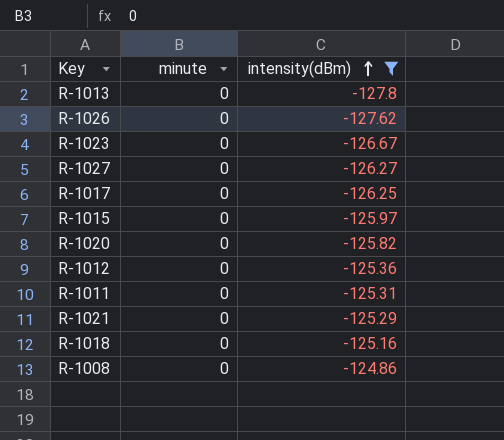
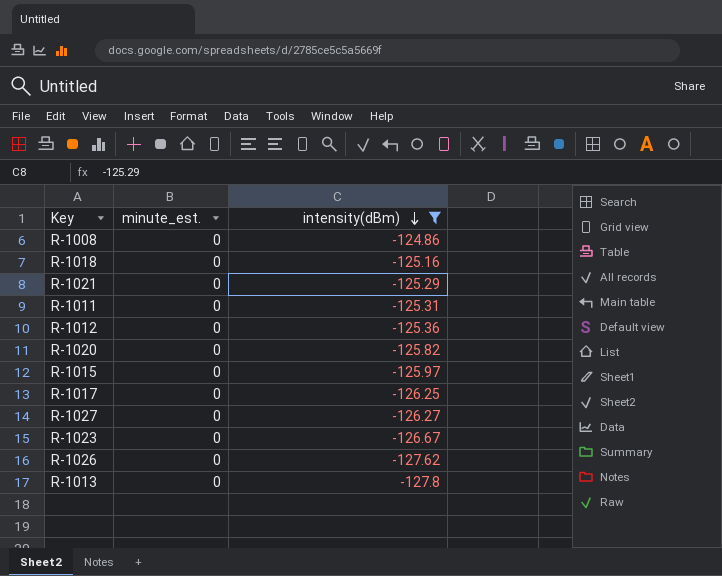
row order: intensity(dBm) ascending -> intensity(dBm) descending
column name: minute -> minute_est.

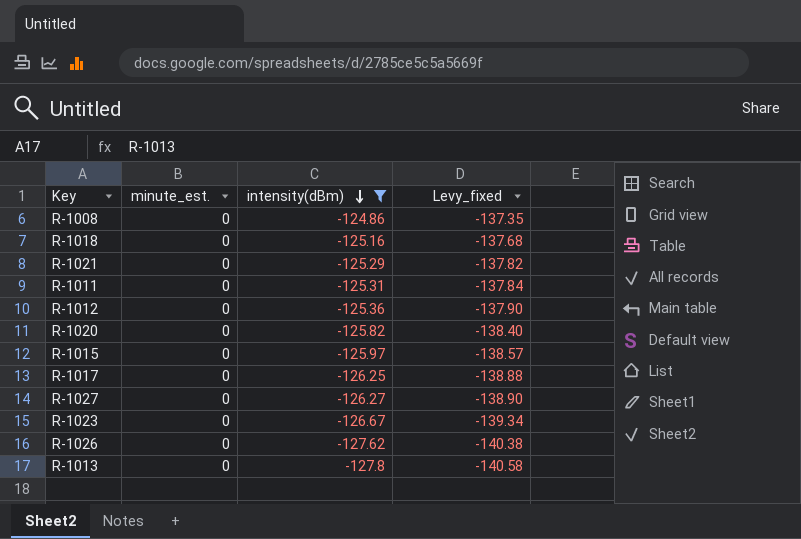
column Levy_fixed | formula: none -> [intensity(dBm)] * 1.1

